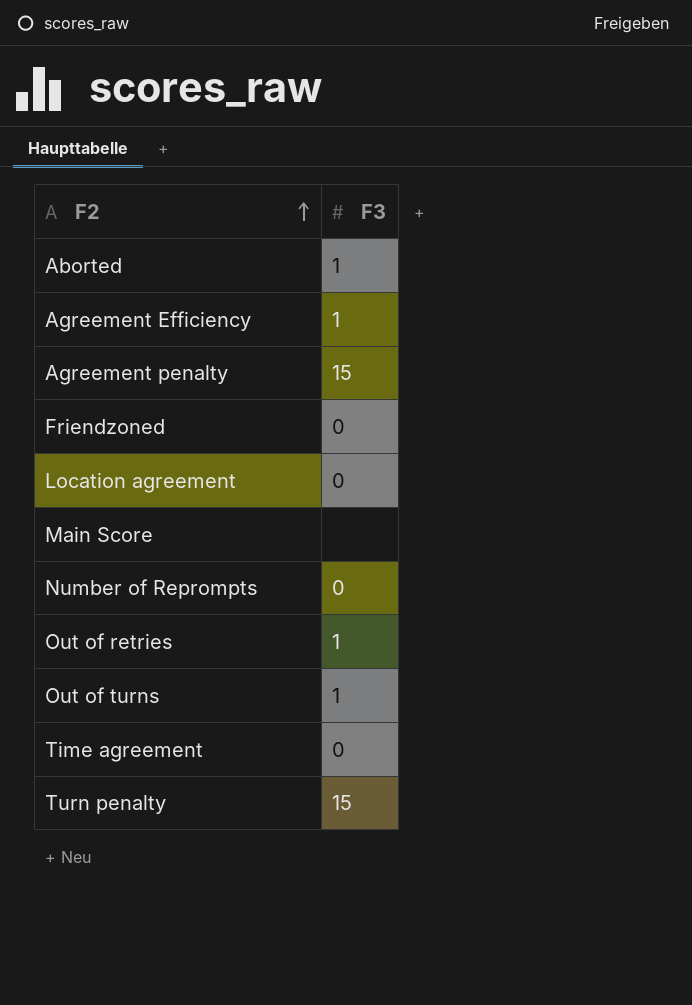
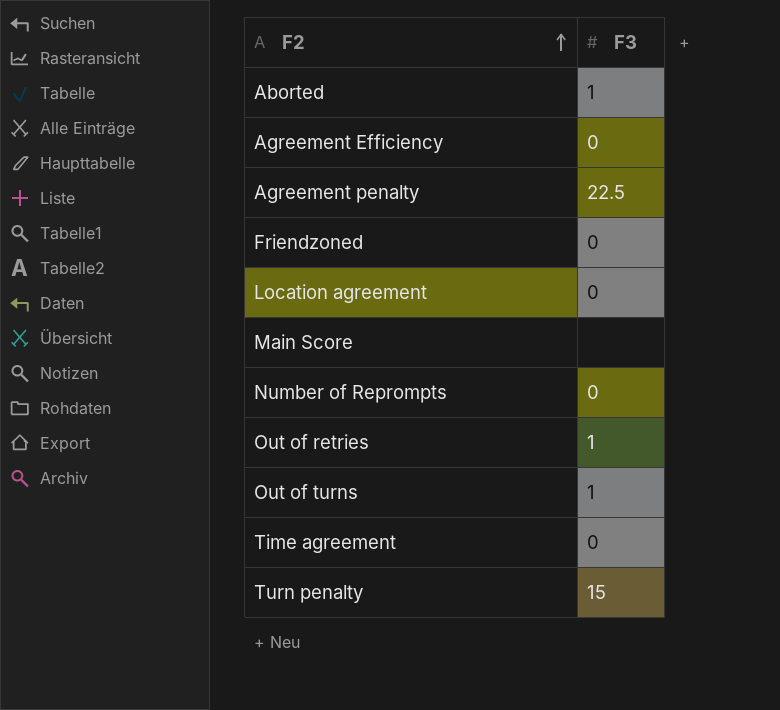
Agreement Efficiency | F3: 1 -> 0
Agreement penalty | F3: 15 -> 22.5

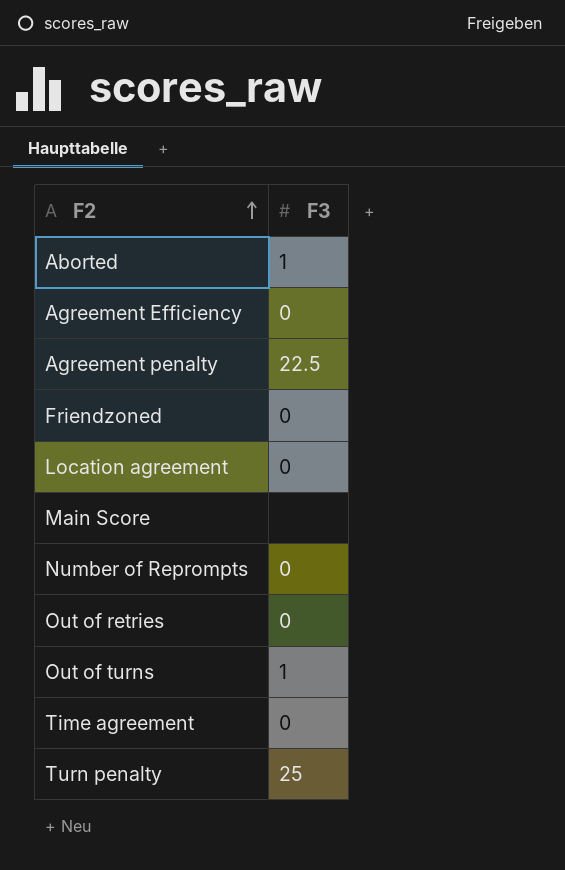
Out of retries | F3: 1 -> 0
Turn penalty | F3: 15 -> 25

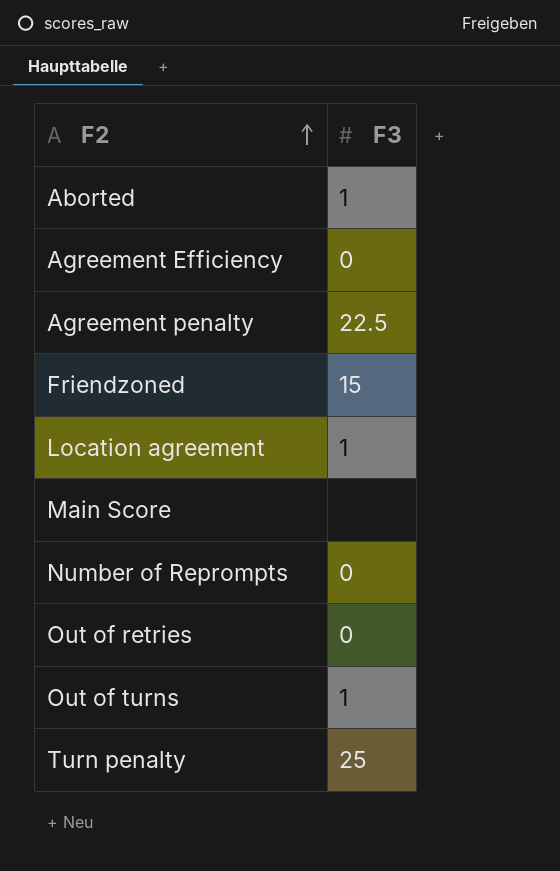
row Time agreement: 0 -> none
Friendzoned | F3: 0 -> 15
Location agreement | F3: 0 -> 1

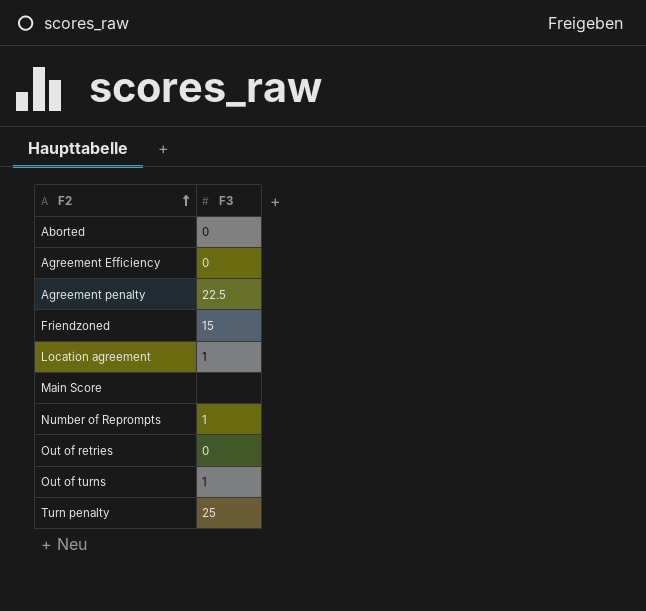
Aborted | F3: 1 -> 0
Number of Reprompts | F3: 0 -> 1

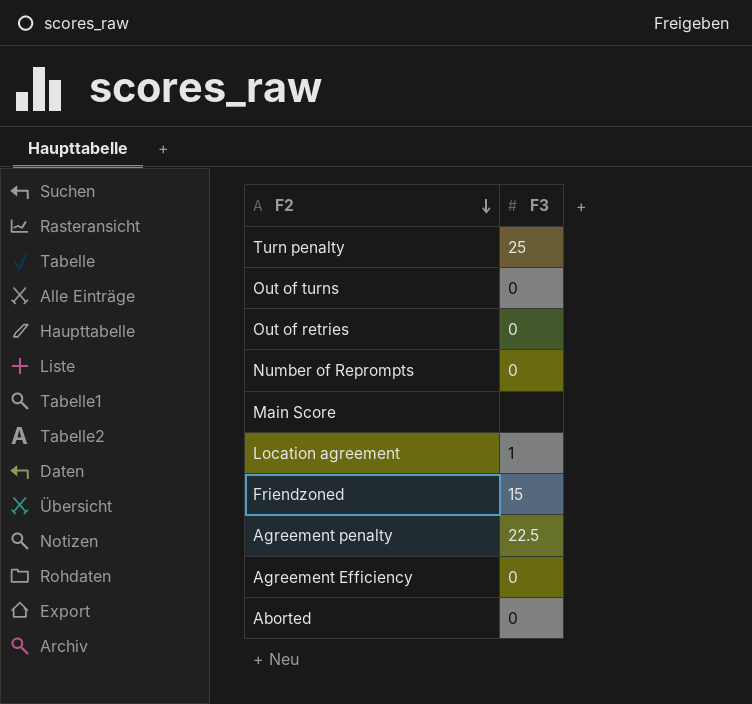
row order: F2 ascending -> F2 descending
Out of turns | F3: 1 -> 0
Number of Reprompts | F3: 1 -> 0

